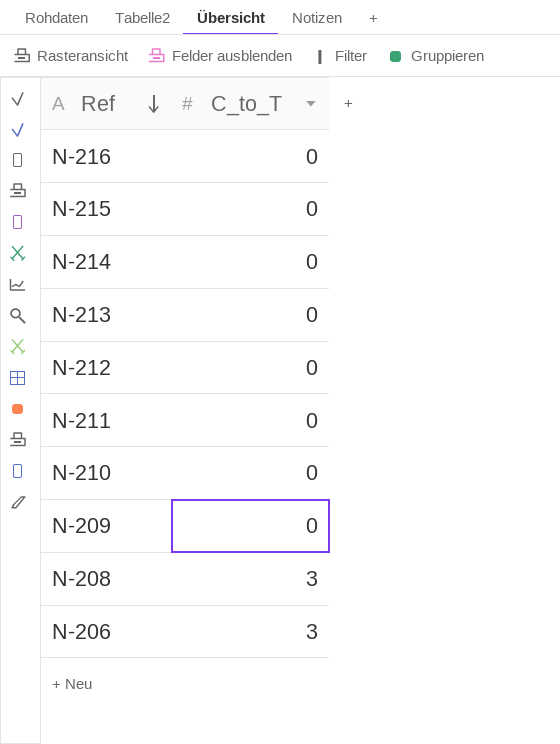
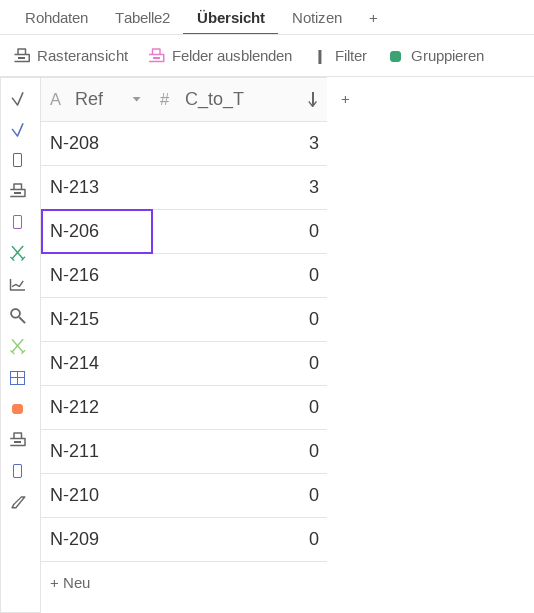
row order: Ref descending -> C_to_T descending
N-213 | C_to_T: 0 -> 3
N-206 | C_to_T: 3 -> 0

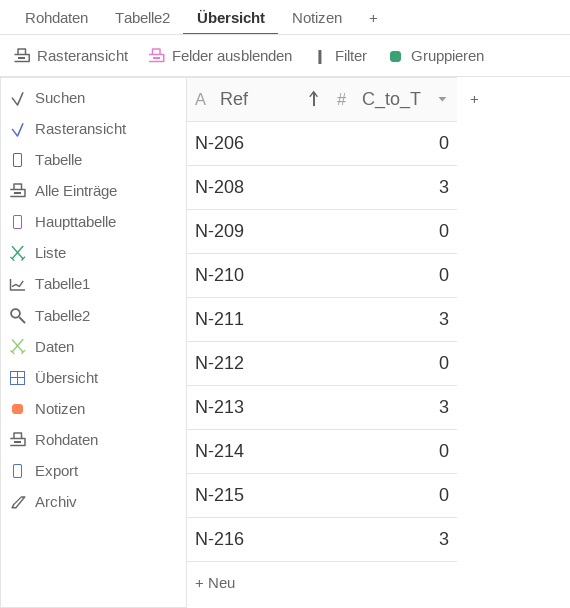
row order: C_to_T descending -> Ref ascending
N-211 | C_to_T: 0 -> 3
N-216 | C_to_T: 0 -> 3

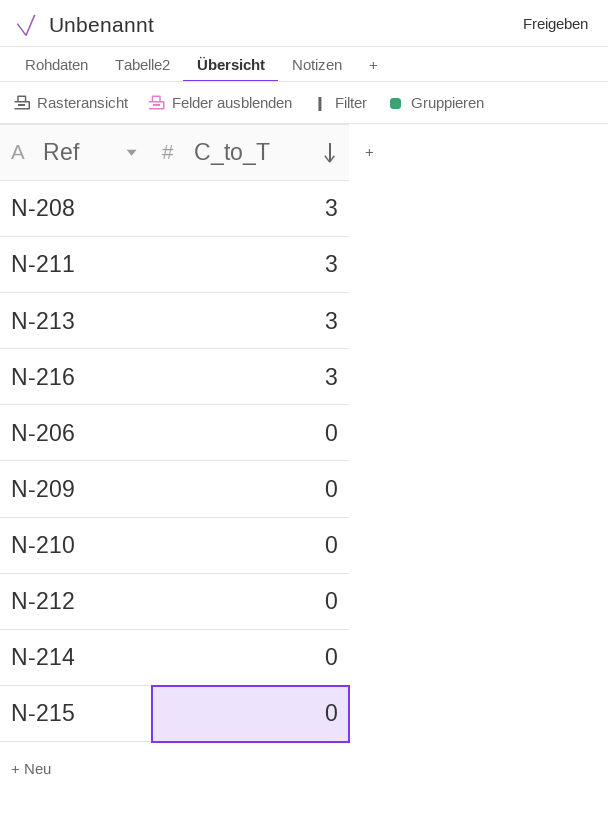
row order: Ref ascending -> C_to_T descending

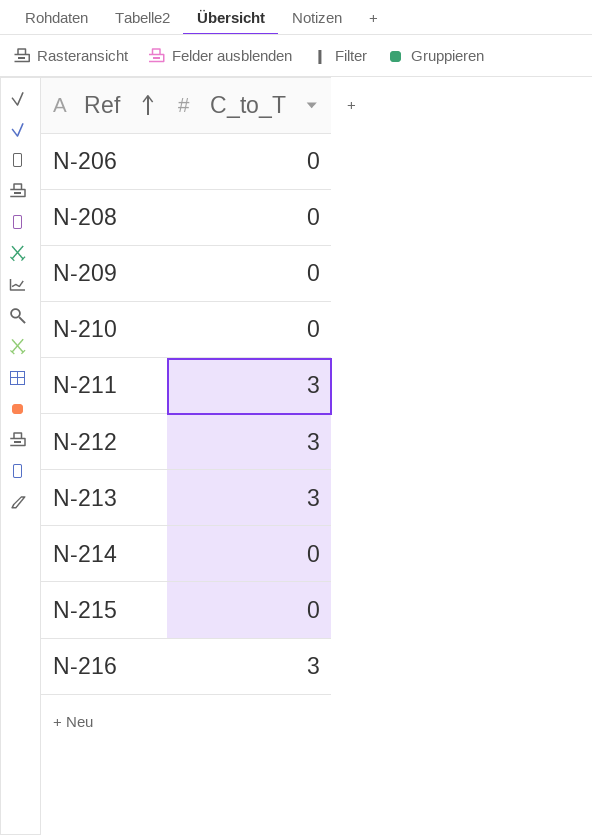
row order: C_to_T descending -> Ref ascending
N-208 | C_to_T: 3 -> 0
N-212 | C_to_T: 0 -> 3

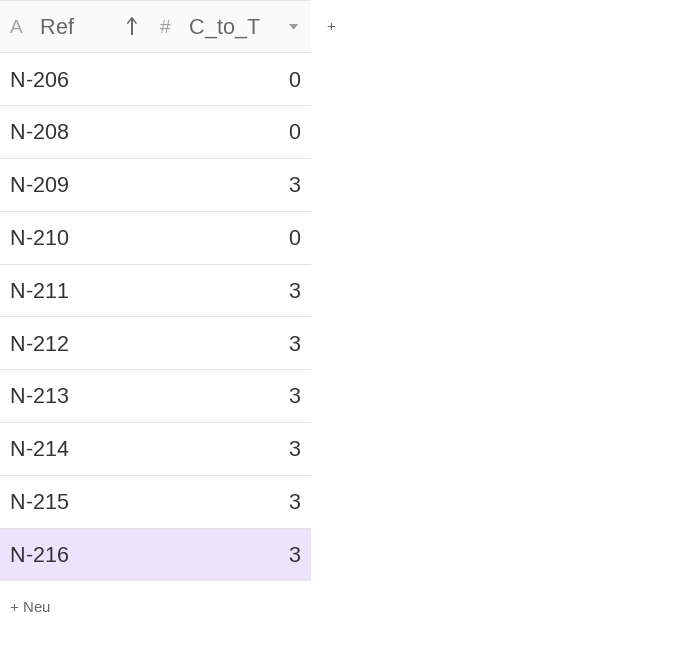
N-209 | C_to_T: 0 -> 3
N-214 | C_to_T: 0 -> 3
N-215 | C_to_T: 0 -> 3

